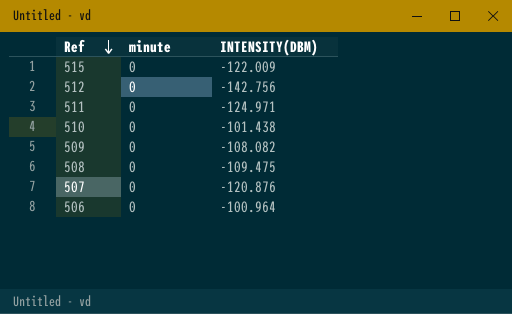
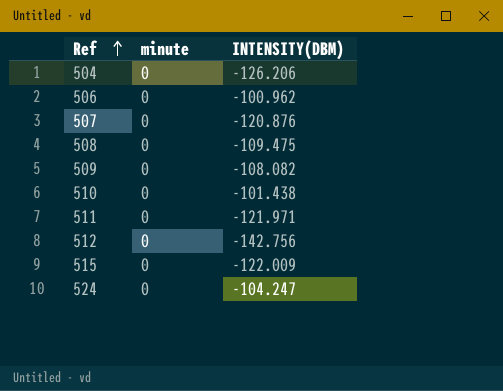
row order: Ref descending -> Ref ascending
row 504: none -> 0 | -126.206
506 | INTENSITY(DBM): -100.964 -> -100.962
511 | INTENSITY(DBM): -124.971 -> -121.971
row 524: none -> 0 | -104.247

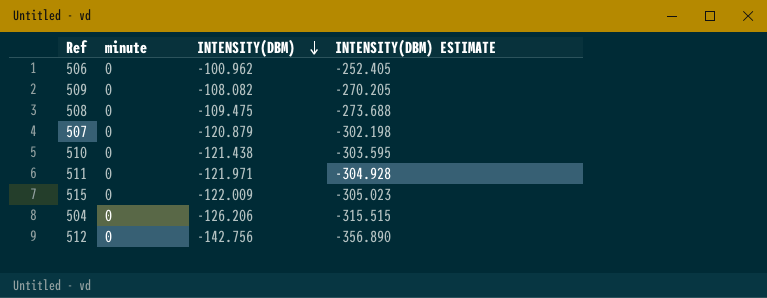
row order: Ref ascending -> INTENSITY(DBM) descending
column INTENSITY(DBM) ESTIMATE | formula: none -> [INTENSITY(DBM)] * 2.5
row 524: 0 | -104.247 -> none
507 | INTENSITY(DBM): -120.876 -> -120.879
510 | INTENSITY(DBM): -101.438 -> -121.438

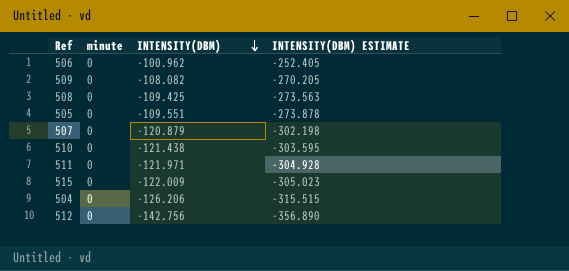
508 | INTENSITY(DBM): -109.475 -> -109.425
508 | INTENSITY(DBM) ESTIMATE: -273.688 -> -273.563
row 505: none -> 0 | -109.551 | -273.878

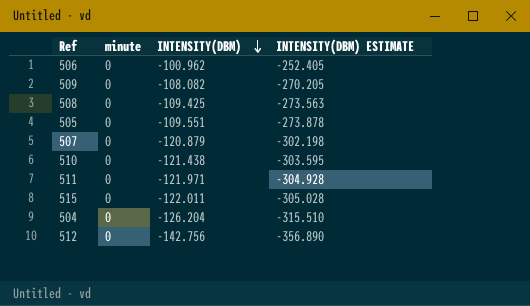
515 | INTENSITY(DBM): -122.009 -> -122.011
515 | INTENSITY(DBM) ESTIMATE: -305.023 -> -305.028
504 | INTENSITY(DBM): -126.206 -> -126.204
504 | INTENSITY(DBM) ESTIMATE: -315.515 -> -315.510

